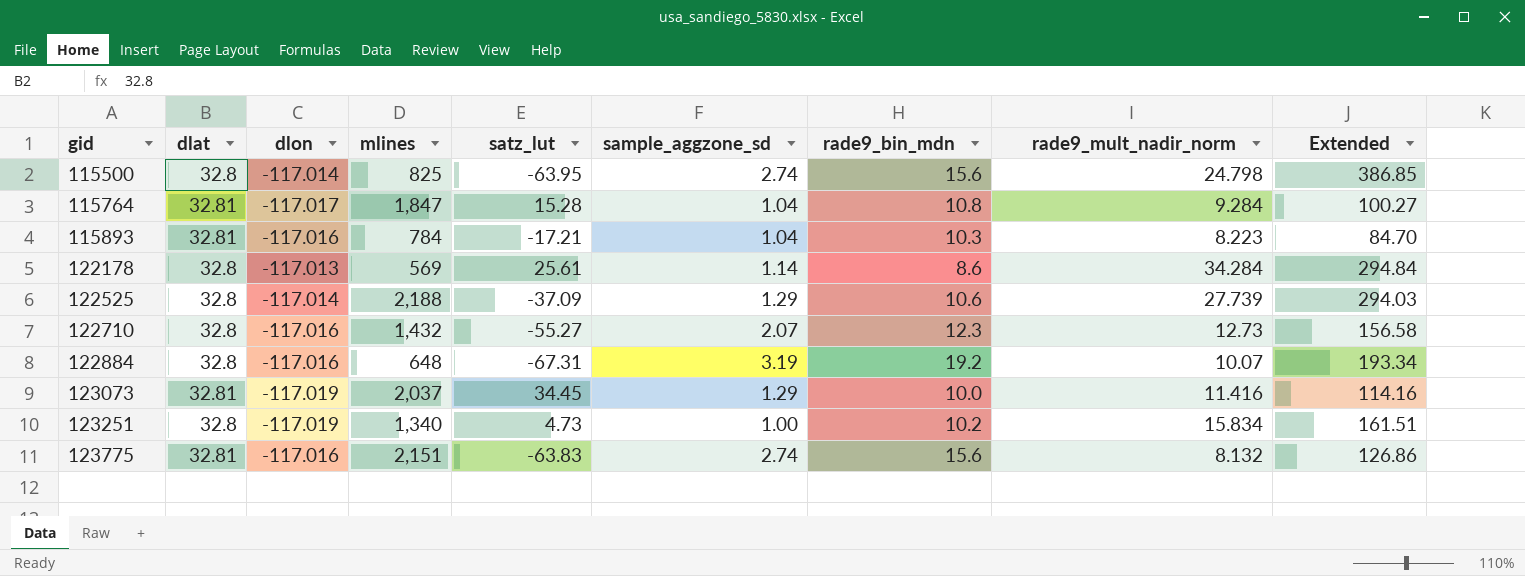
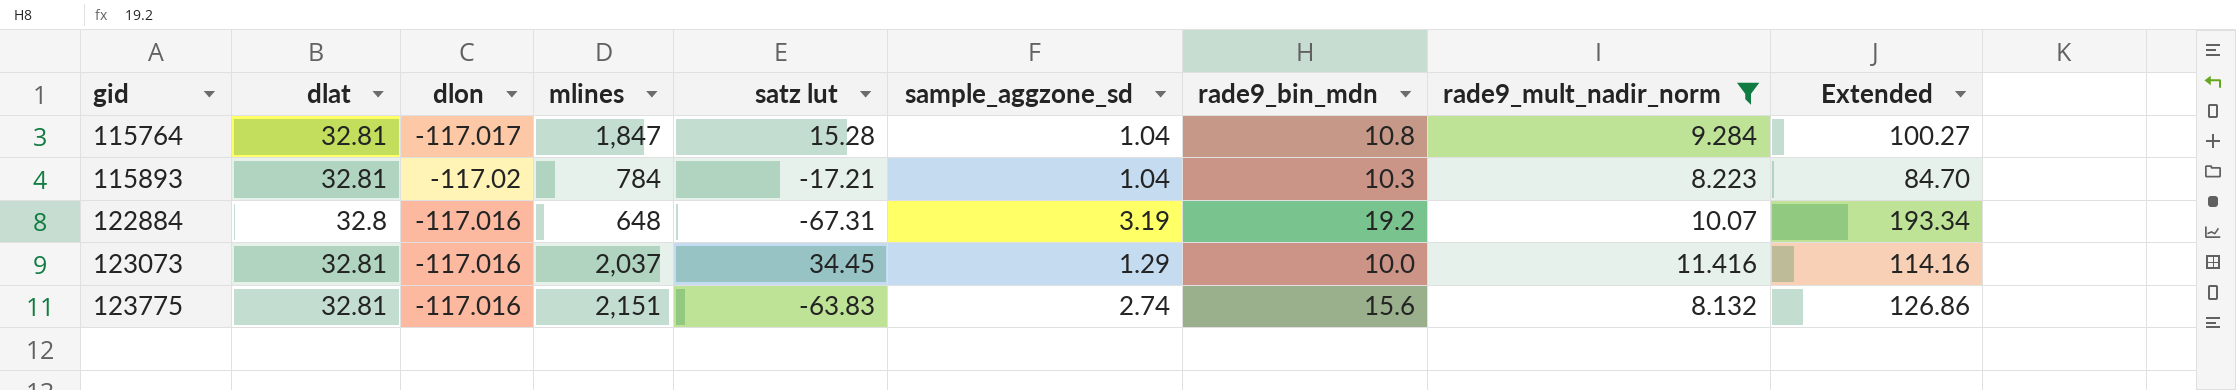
filter: none -> rade9_mult_nadir_norm <= 11.416
column name: satz_lut -> satz lut
115893 | dlon: -117.016 -> -117.02
123073 | dlon: -117.019 -> -117.016

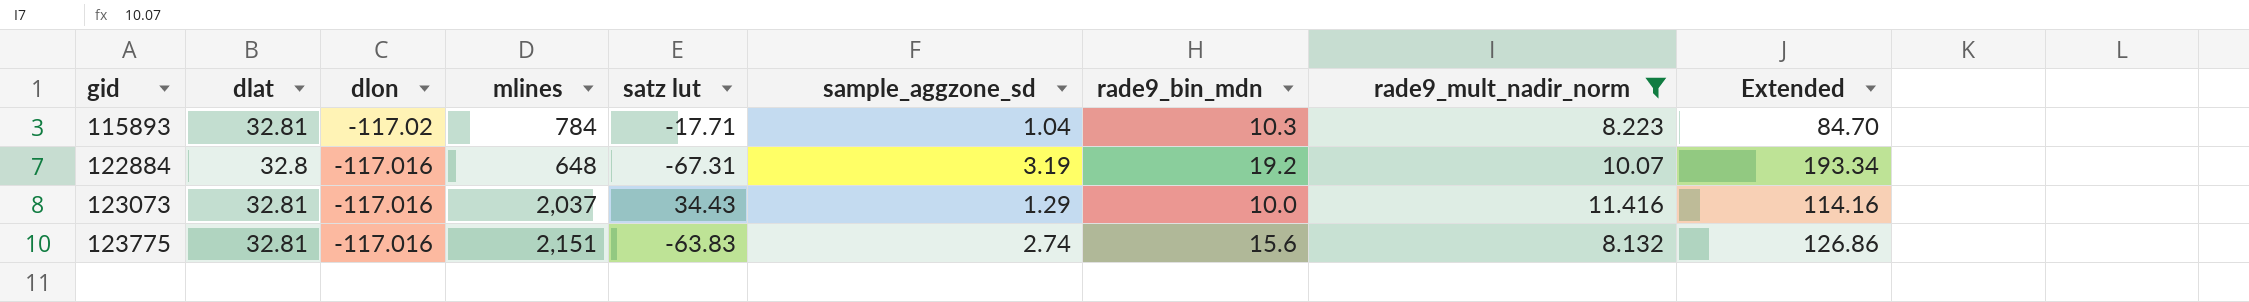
row 115764: 32.81 | -117.017 | 1,847 | 15.28 | 1.04 | 10.8 | 9.284 | 100.27 -> none
115893 | satz lut: -17.21 -> -17.71
123073 | satz lut: 34.45 -> 34.43

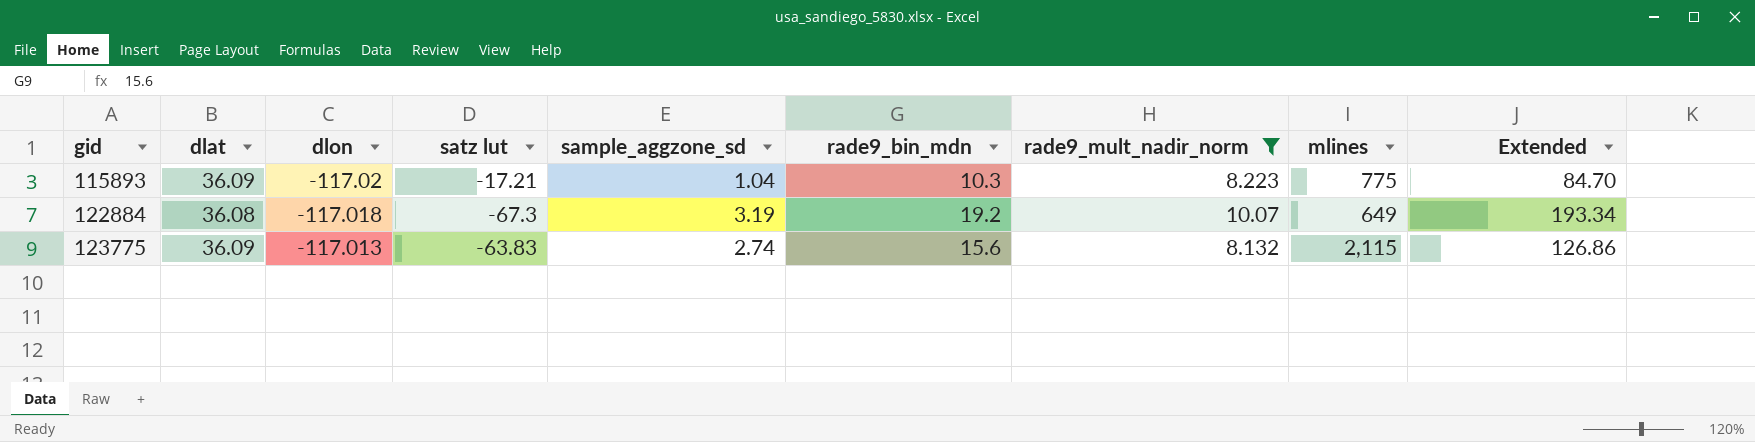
column mlines | position: 4 -> 8
row 123073: 32.81 | -117.016 | 2,037 | 34.43 | 1.29 | 10.0 | 11.416 | 114.16 -> none
115893 | dlat: 32.81 -> 36.09
115893 | satz lut: -17.71 -> -17.21
115893 | mlines: 784 -> 775
122884 | dlat: 32.8 -> 36.08
122884 | dlon: -117.016 -> -117.018
122884 | satz lut: -67.31 -> -67.3
122884 | mlines: 648 -> 649
123775 | dlat: 32.81 -> 36.09
123775 | dlon: -117.016 -> -117.013
123775 | mlines: 2,151 -> 2,115

